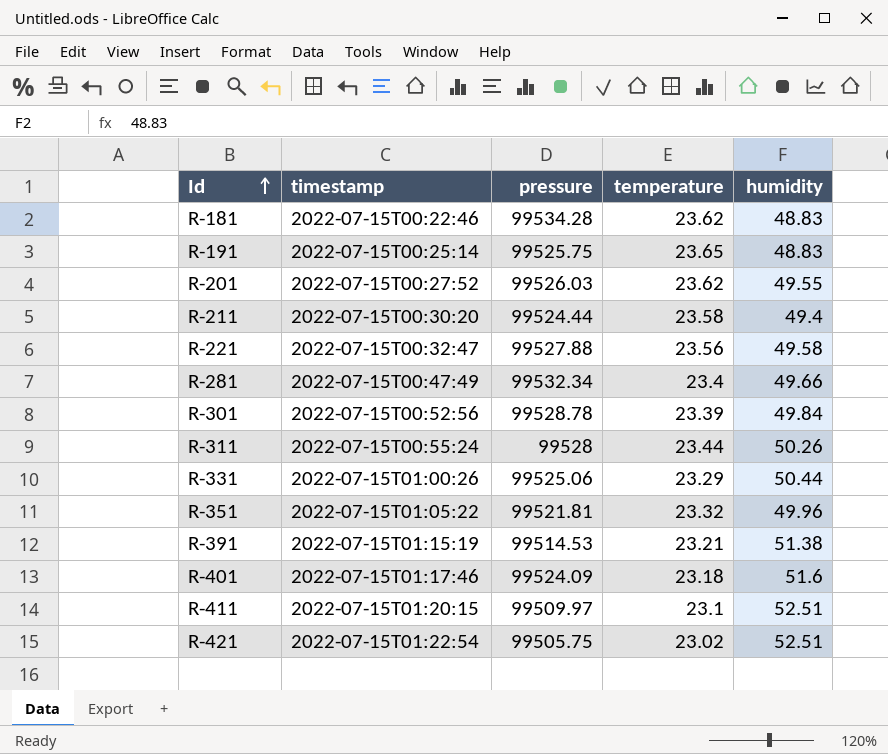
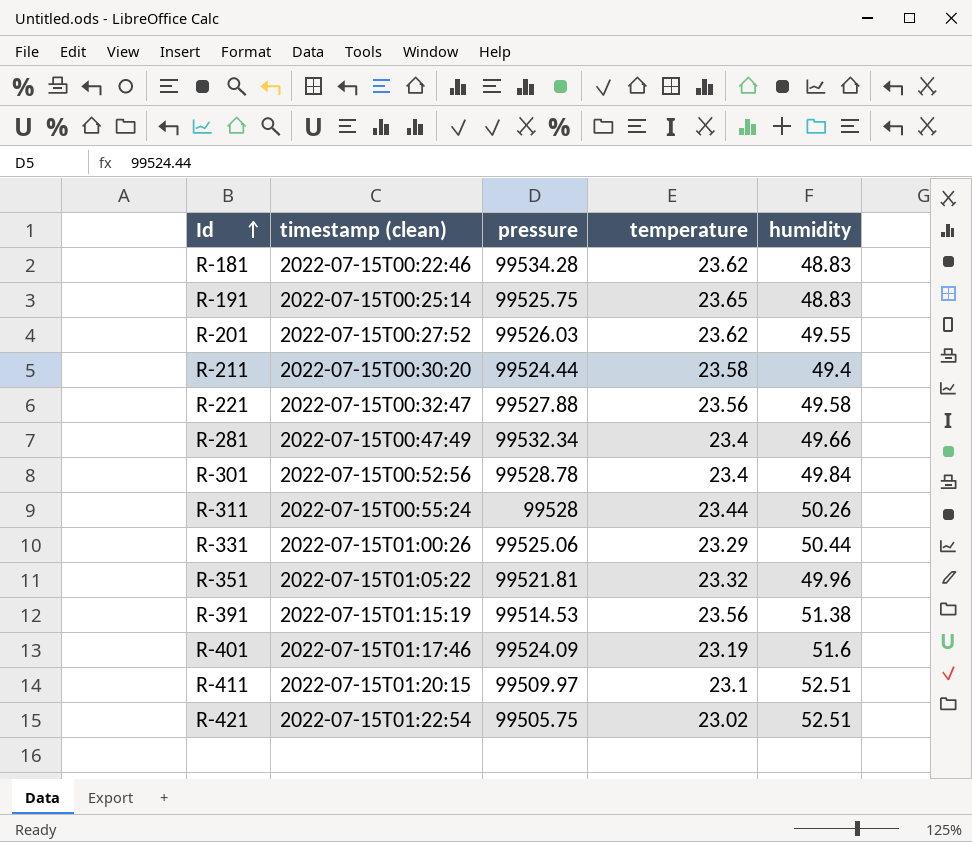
column name: timestamp -> timestamp (clean)
R-301 | temperature: 23.39 -> 23.4
R-391 | temperature: 23.21 -> 23.56
R-401 | temperature: 23.18 -> 23.19

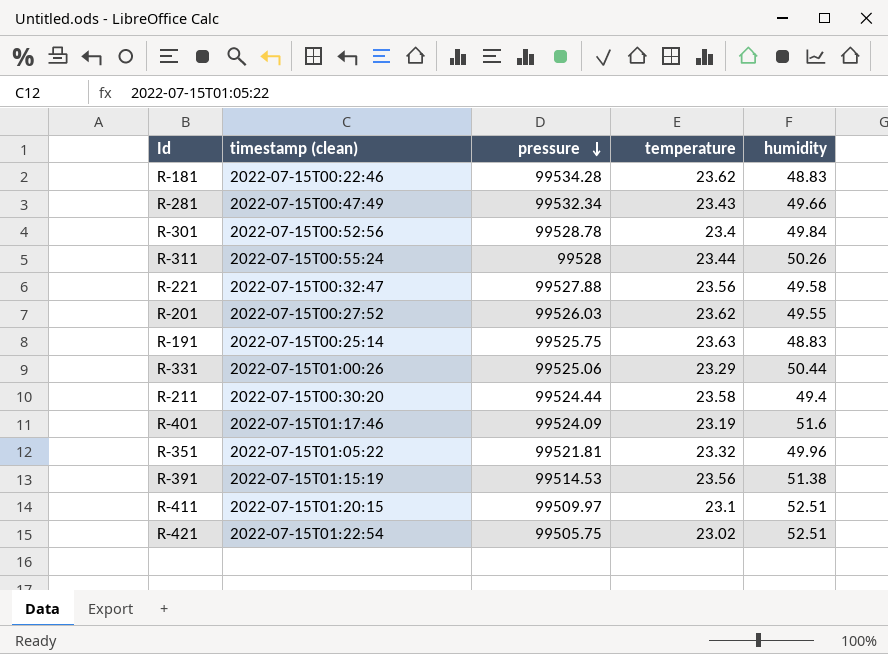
row order: Id ascending -> pressure descending
R-281 | temperature: 23.4 -> 23.43
R-191 | temperature: 23.65 -> 23.63

